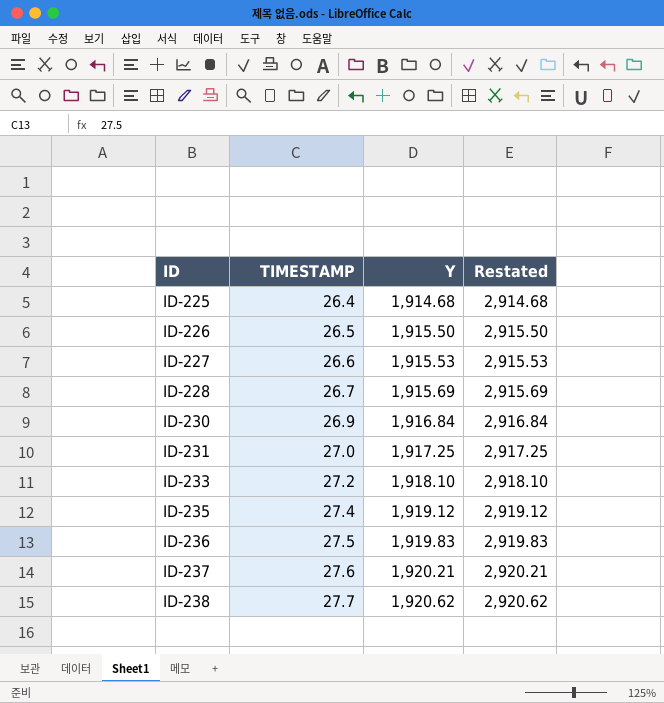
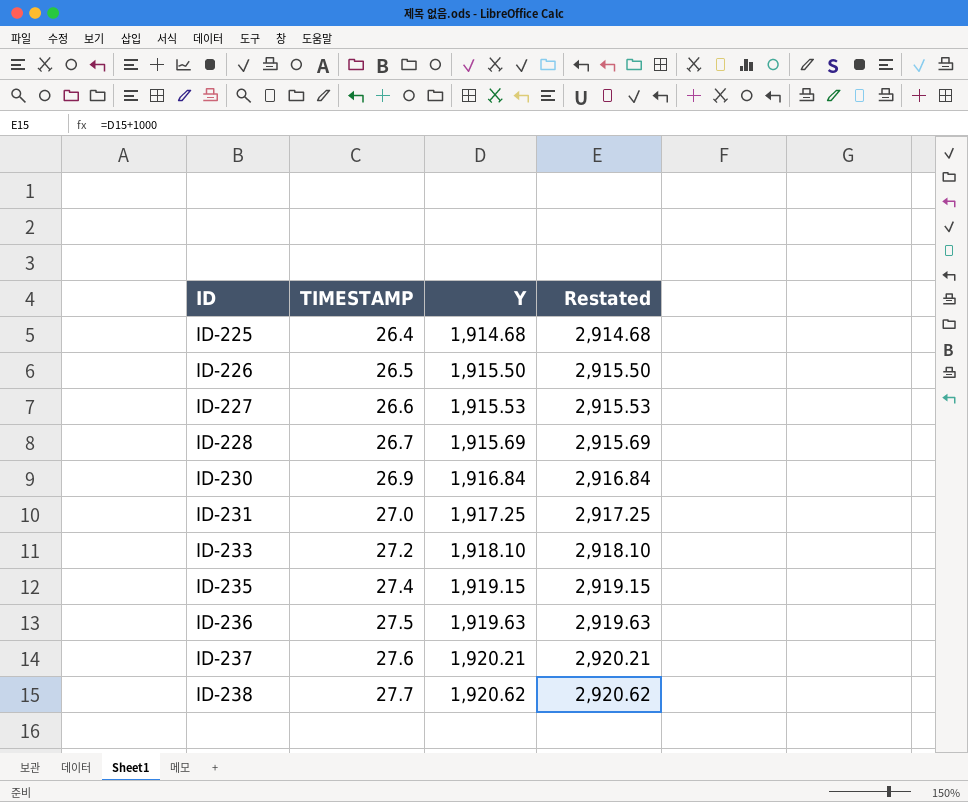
ID-235 | Y: 1,919.12 -> 1,919.15
ID-235 | Restated: 2,919.12 -> 2,919.15
ID-236 | Y: 1,919.83 -> 1,919.63
ID-236 | Restated: 2,919.83 -> 2,919.63

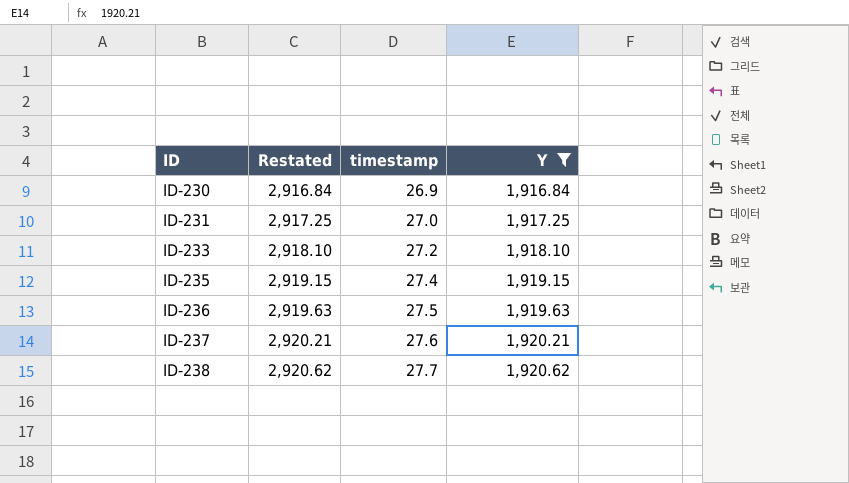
filter: none -> Y >= 1,916.84
column Restated | position: 4 -> 2
column name: TIMESTAMP -> timestamp

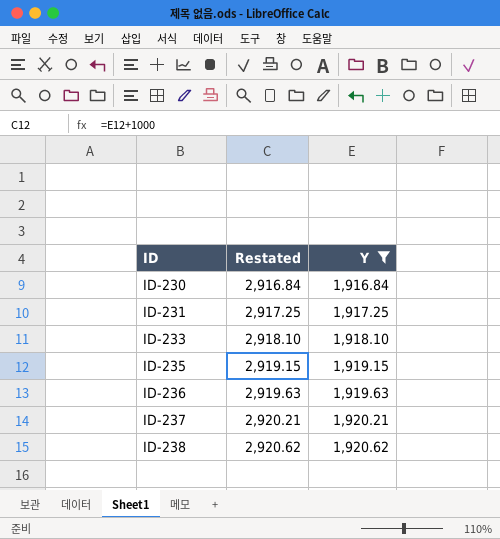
column timestamp | position: 3 -> none

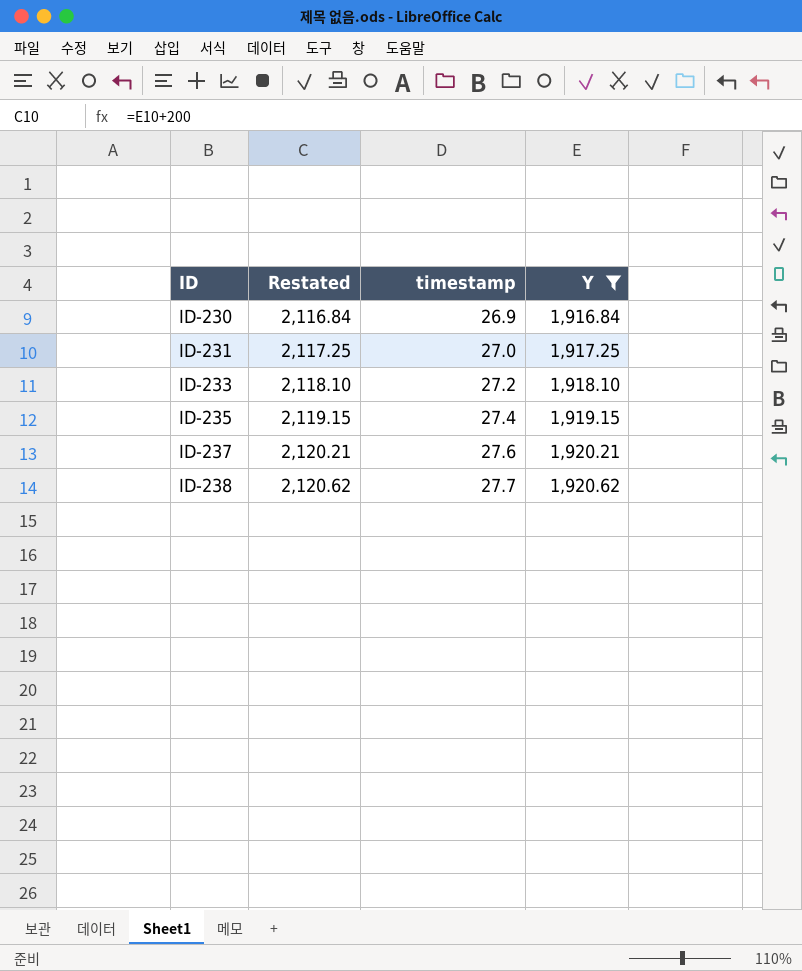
column Restated | formula: [Y] + 1000 -> [Y] + 200
column timestamp | position: none -> 3
row ID-236: 2,919.63 | 1,919.63 -> none

